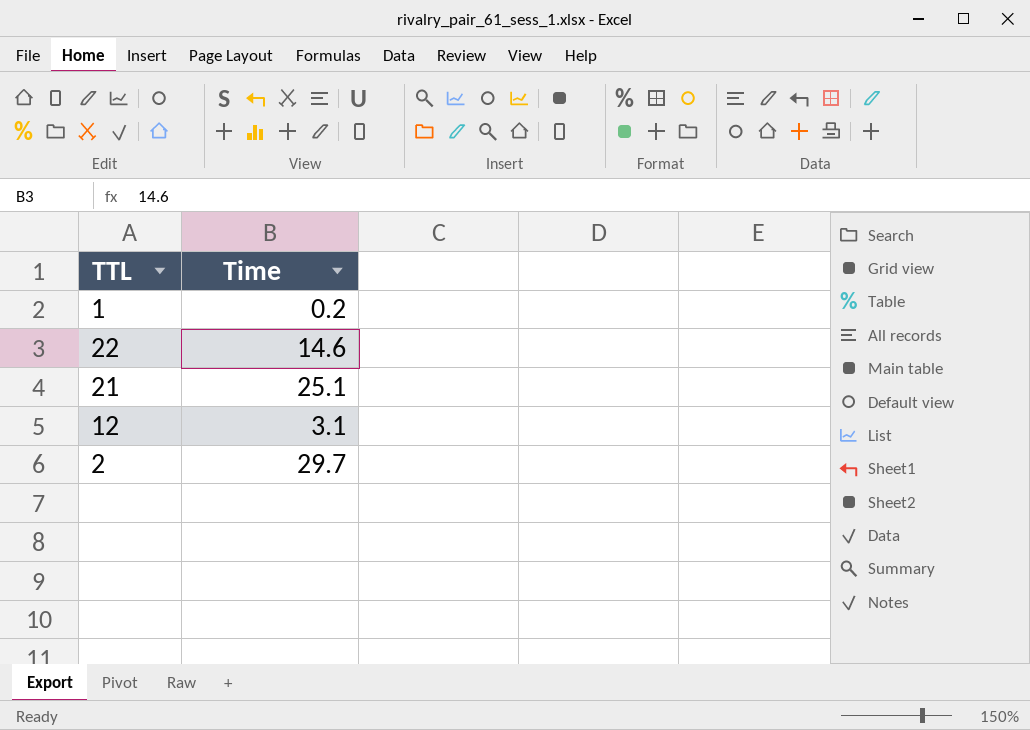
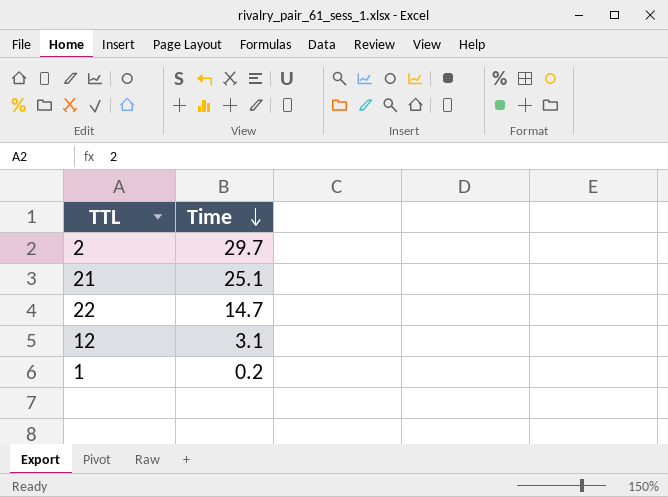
row order: none -> Time descending
22 | Time: 14.6 -> 14.7

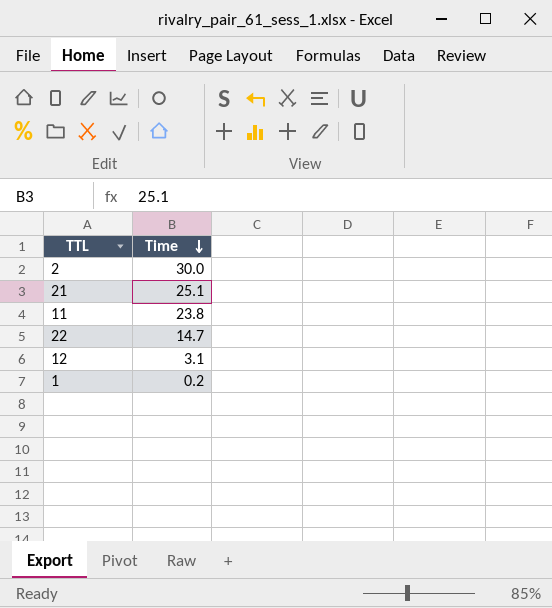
2 | Time: 29.7 -> 30.0
row 11: none -> 23.8

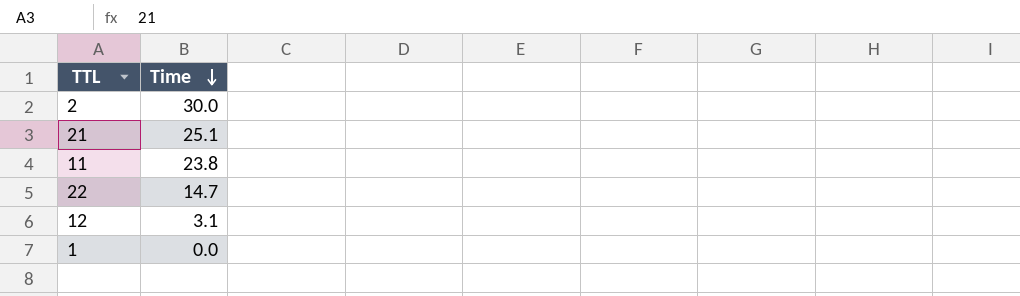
1 | Time: 0.2 -> 0.0

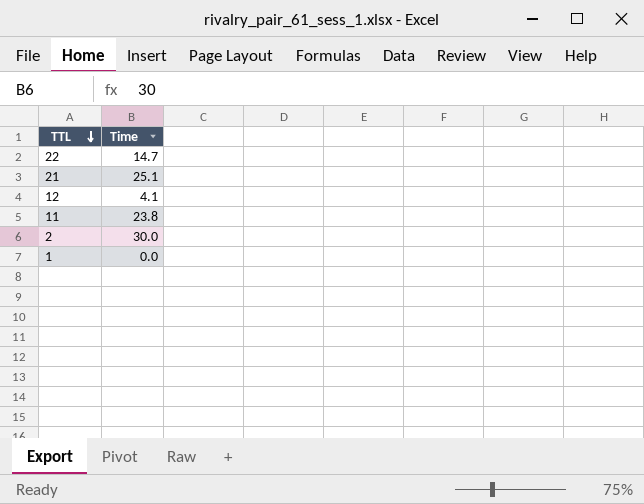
row order: Time descending -> TTL descending
12 | Time: 3.1 -> 4.1

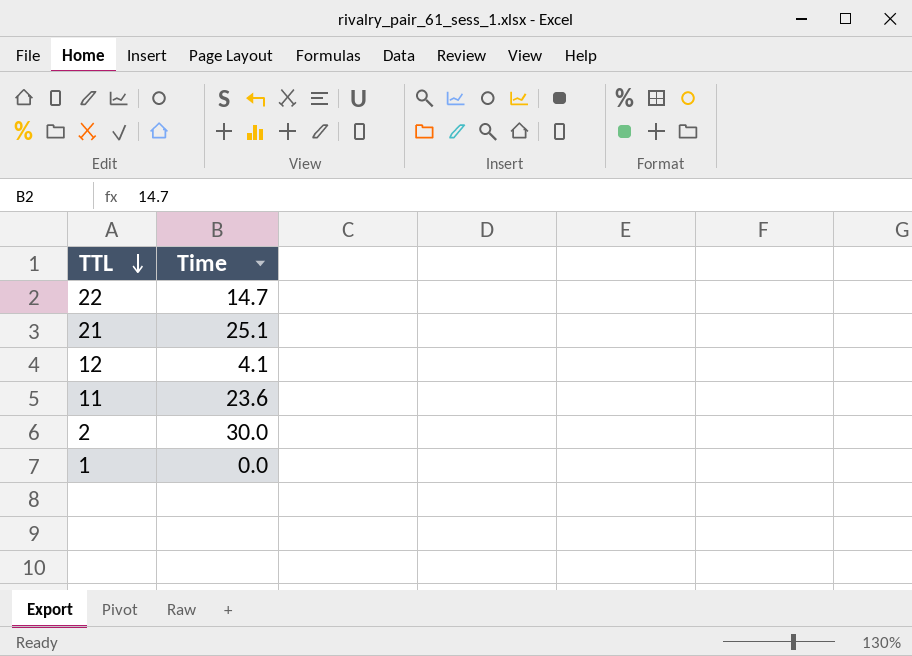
11 | Time: 23.8 -> 23.6

